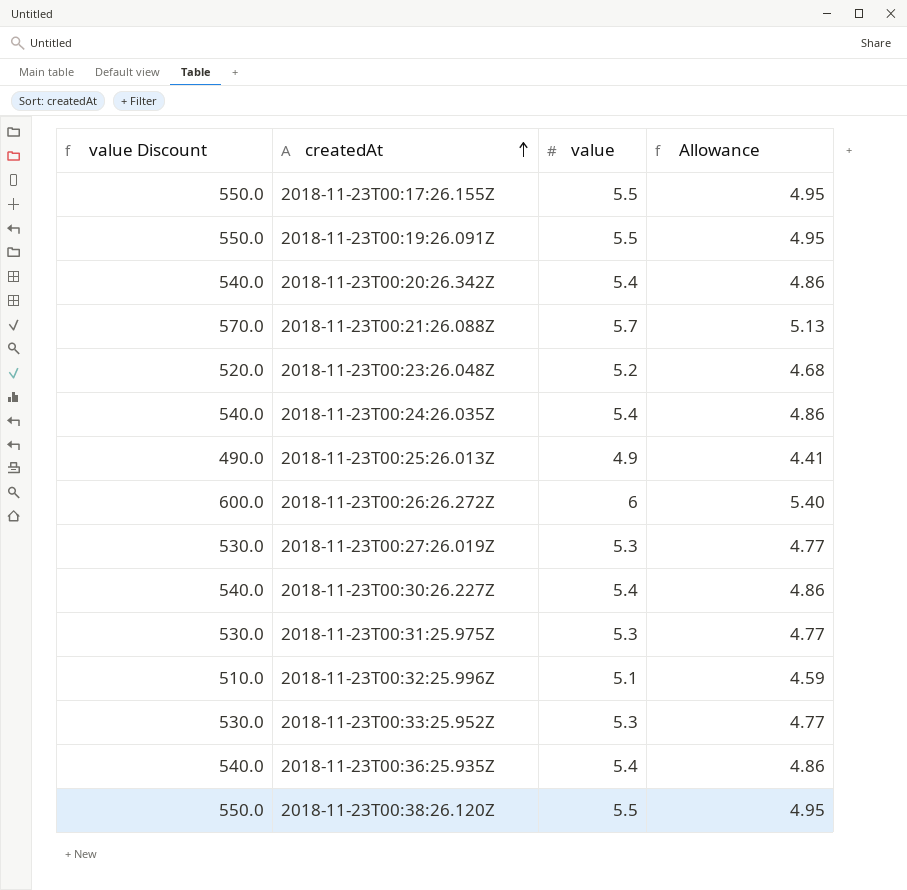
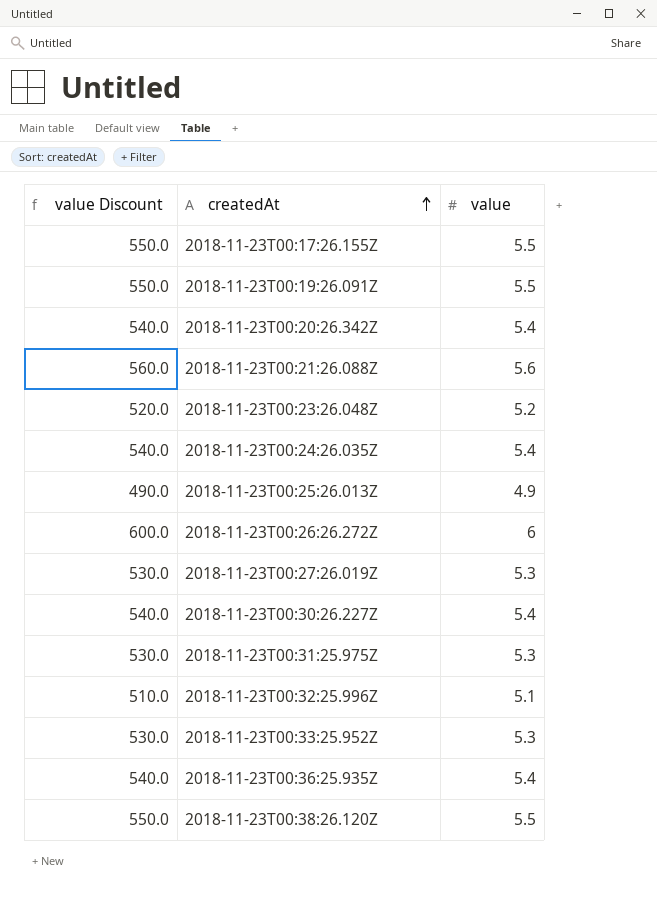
column Allowance | formula: [value] * 0.9 -> none
2018-11-23T00:21:26.088Z | value Discount: 570.0 -> 560.0
2018-11-23T00:21:26.088Z | value: 5.7 -> 5.6

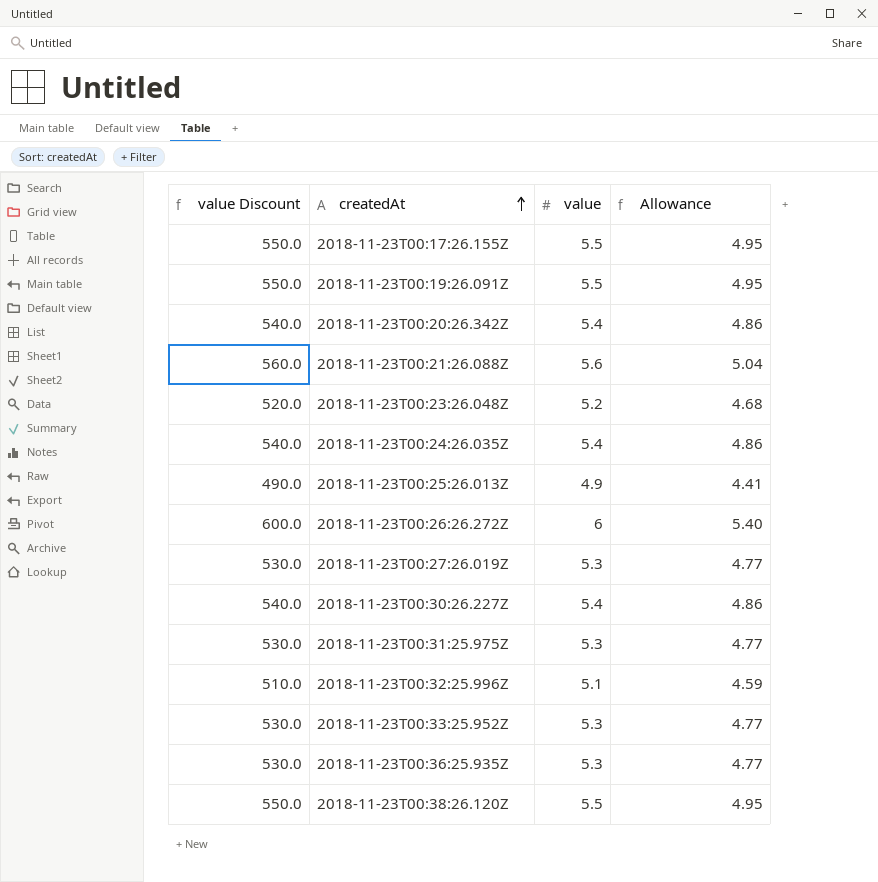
column Allowance | formula: none -> [value] * 0.9
2018-11-23T00:36:25.935Z | value Discount: 540.0 -> 530.0
2018-11-23T00:36:25.935Z | value: 5.4 -> 5.3

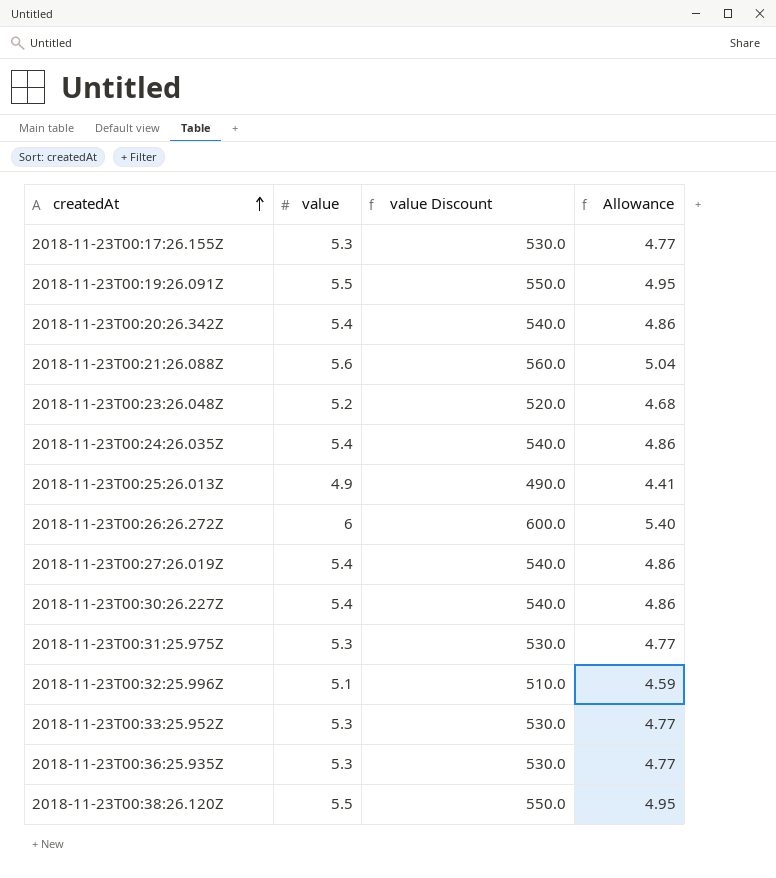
column value Discount | position: 1 -> 3
2018-11-23T00:17:26.155Z | value: 5.5 -> 5.3
2018-11-23T00:17:26.155Z | value Discount: 550.0 -> 530.0
2018-11-23T00:17:26.155Z | Allowance: 4.95 -> 4.77
2018-11-23T00:27:26.019Z | value: 5.3 -> 5.4
2018-11-23T00:27:26.019Z | value Discount: 530.0 -> 540.0
2018-11-23T00:27:26.019Z | Allowance: 4.77 -> 4.86

